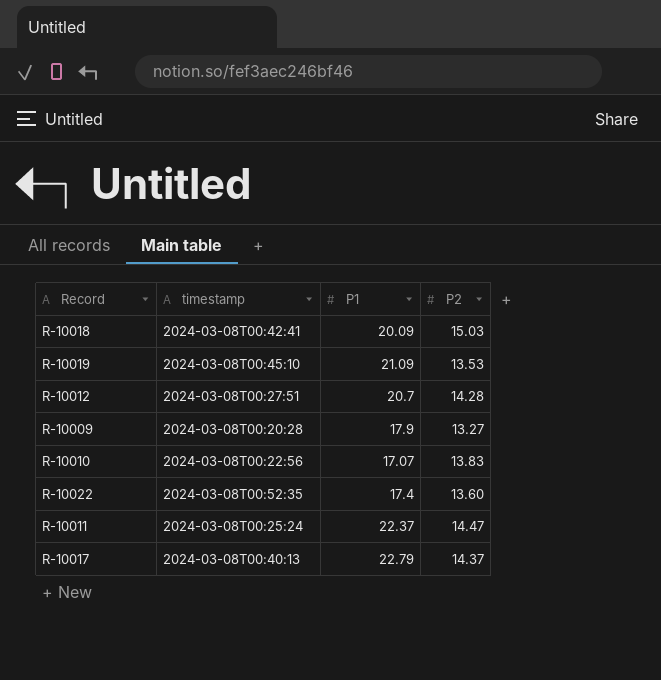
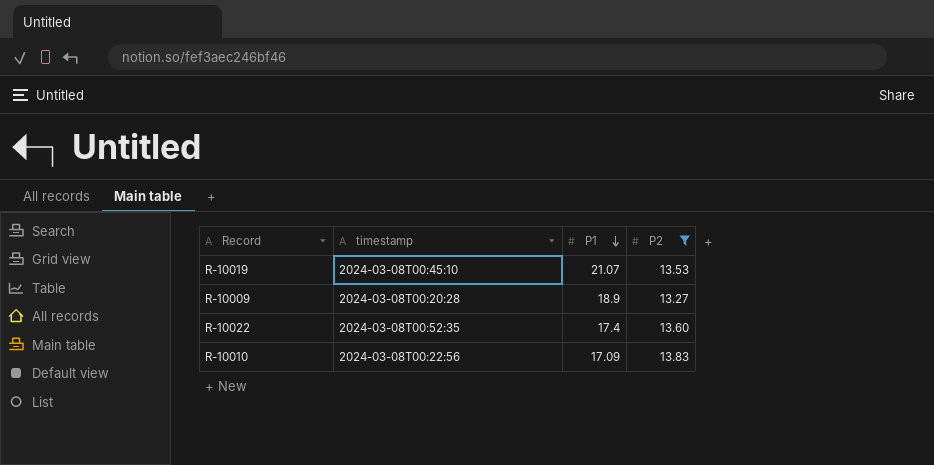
filter: none -> P2 <= 13.83
row order: none -> P1 descending
R-10019 | P1: 21.09 -> 21.07
R-10009 | P1: 17.9 -> 18.9
R-10010 | P1: 17.07 -> 17.09

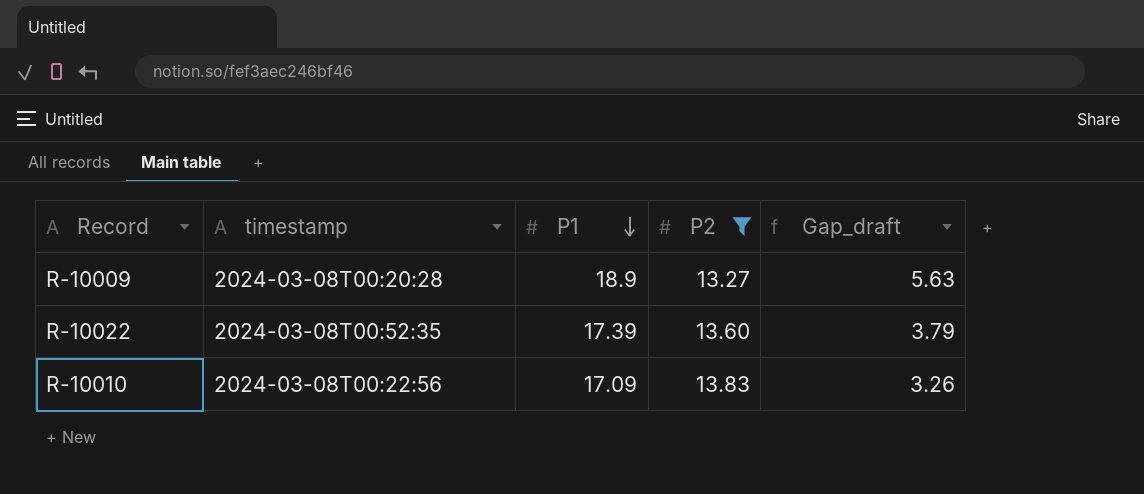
column Gap_draft | formula: none -> [P1] - [P2]
row R-10019: 2024-03-08T00:45:10 | 21.07 | 13.53 -> none
R-10022 | P1: 17.4 -> 17.39

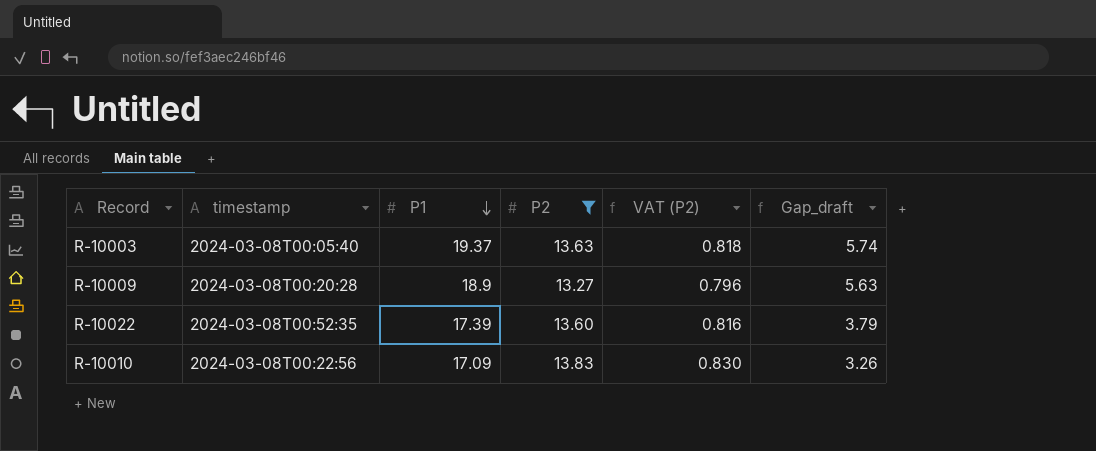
column VAT (P2) | formula: none -> [P2] * 0.06
row R-10003: none -> 2024-03-08T00:05:40 | 19.37 | 13.63 | 0.818 | 5.74

